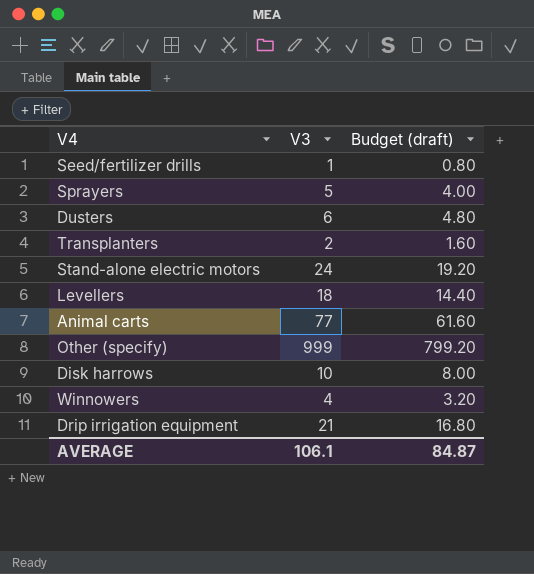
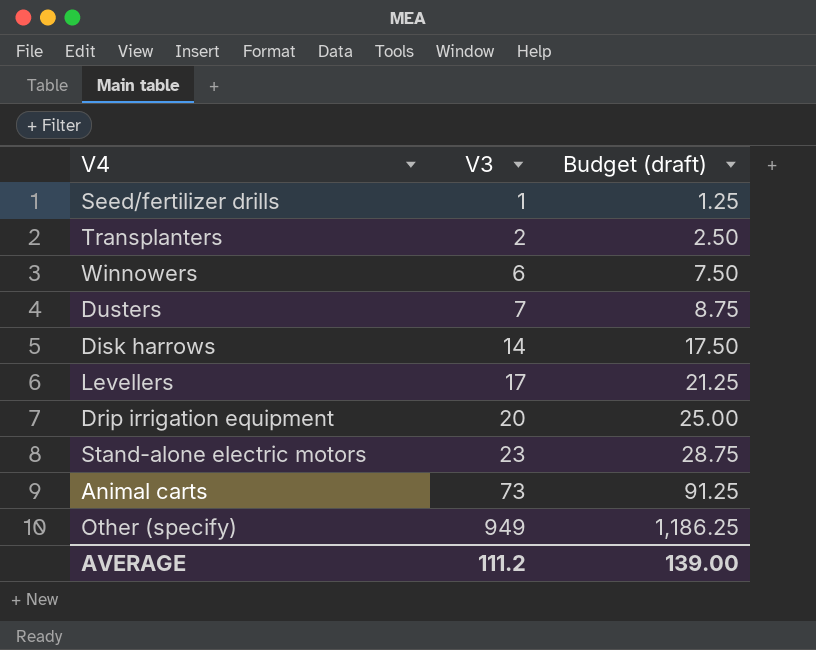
row order: none -> V3 ascending
column Budget (draft) | formula: [V3] * 0.8 -> [V3] * 1.25
row Sprayers: 5 | 4.00 -> none
Winnowers | V3: 4 -> 6
Dusters | V3: 6 -> 7
Disk harrows | V3: 10 -> 14
Levellers | V3: 18 -> 17
Drip irrigation equipment | V3: 21 -> 20
Stand-alone electric motors | V3: 24 -> 23
Animal carts | V3: 77 -> 73
Other (specify) | V3: 999 -> 949
AVERAGE | V3: 106.1 -> 111.2
AVERAGE | Budget (draft): 84.87 -> 139.00

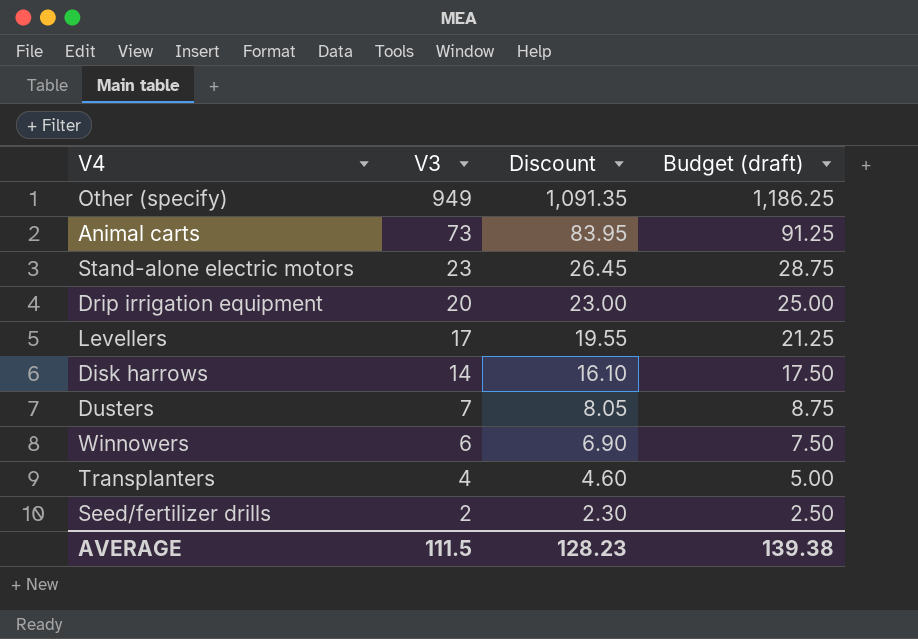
row order: V3 ascending -> V3 descending
column Discount | formula: none -> [V3] * 1.15
Transplanters | V3: 2 -> 4
Transplanters | Budget (draft): 2.50 -> 5.00
Seed/fertilizer drills | V3: 1 -> 2
Seed/fertilizer drills | Budget (draft): 1.25 -> 2.50
AVERAGE | V3: 111.2 -> 111.5
AVERAGE | Budget (draft): 139.00 -> 139.38

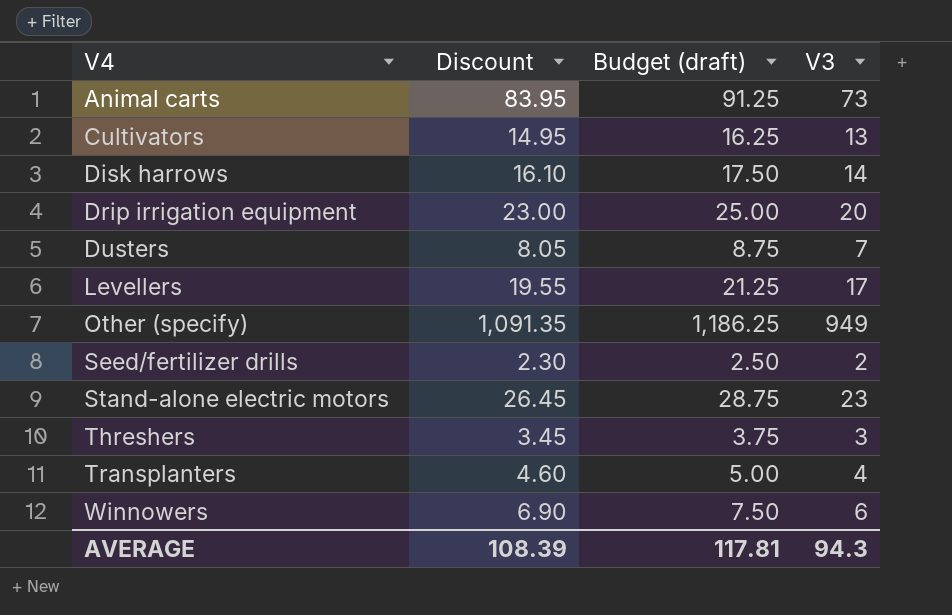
row order: V3 descending -> V4 ascending
column V3 | position: 2 -> 4
row Cultivators: none -> 14.95 | 16.25 | 13
row Threshers: none -> 3.45 | 3.75 | 3
AVERAGE | Discount: 128.23 -> 108.39
AVERAGE | Budget (draft): 139.38 -> 117.81
AVERAGE | V3: 111.5 -> 94.3

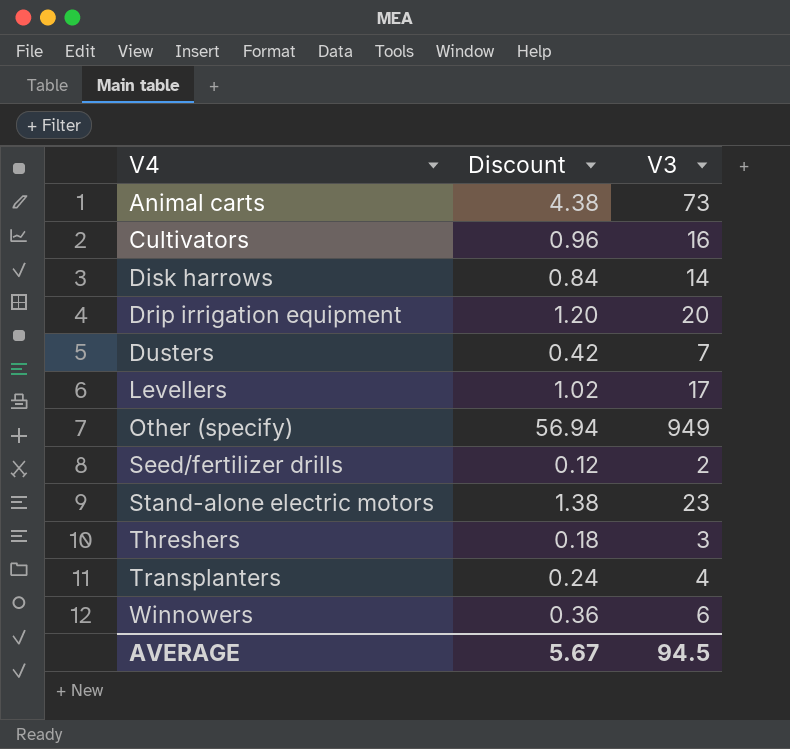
column Budget (draft) | formula: [V3] * 1.25 -> none
column Discount | formula: [V3] * 1.15 -> [V3] * 0.06
Cultivators | V3: 13 -> 16
AVERAGE | Discount: 108.39 -> 5.67
AVERAGE | V3: 94.3 -> 94.5

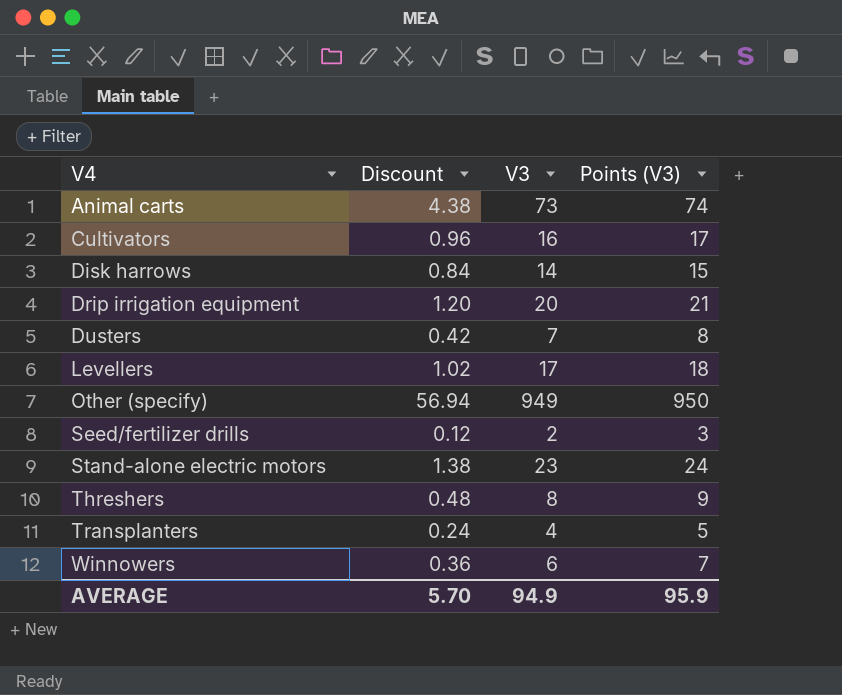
column Points (V3) | formula: none -> [V3] + 1
Threshers | Discount: 0.18 -> 0.48
Threshers | V3: 3 -> 8
AVERAGE | Discount: 5.67 -> 5.70
AVERAGE | V3: 94.5 -> 94.9

